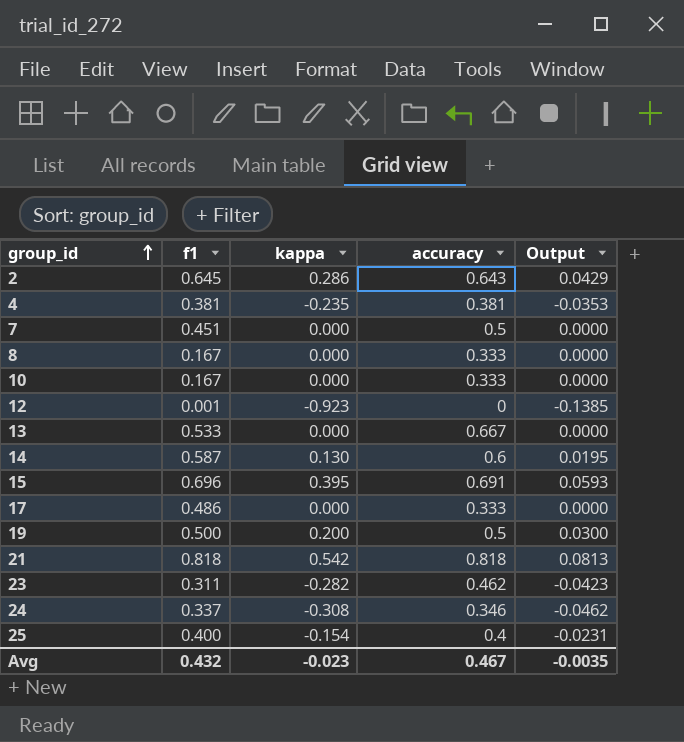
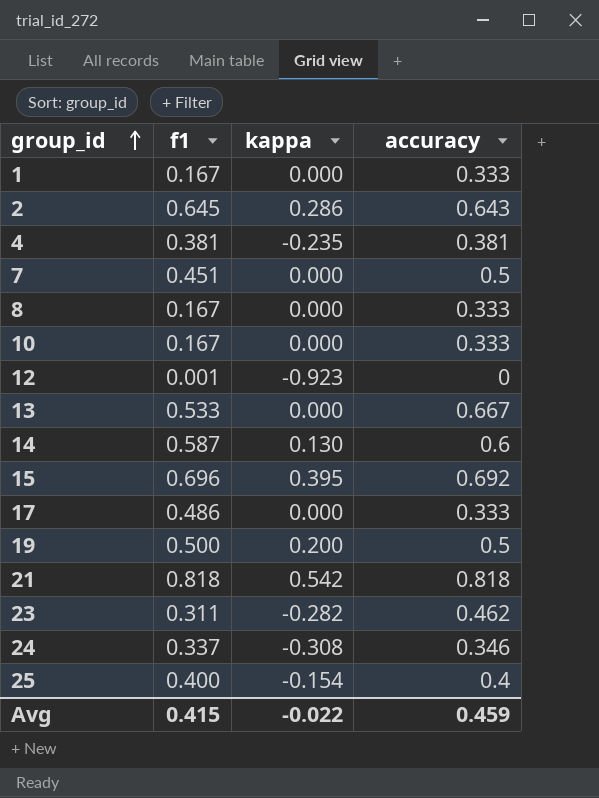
column Output | formula: [kappa] * 0.15 -> none
row 1: none -> 0.167 | 0.000 | 0.333
15 | accuracy: 0.691 -> 0.692
Avg | f1: 0.432 -> 0.415
Avg | kappa: -0.023 -> -0.022
Avg | accuracy: 0.467 -> 0.459

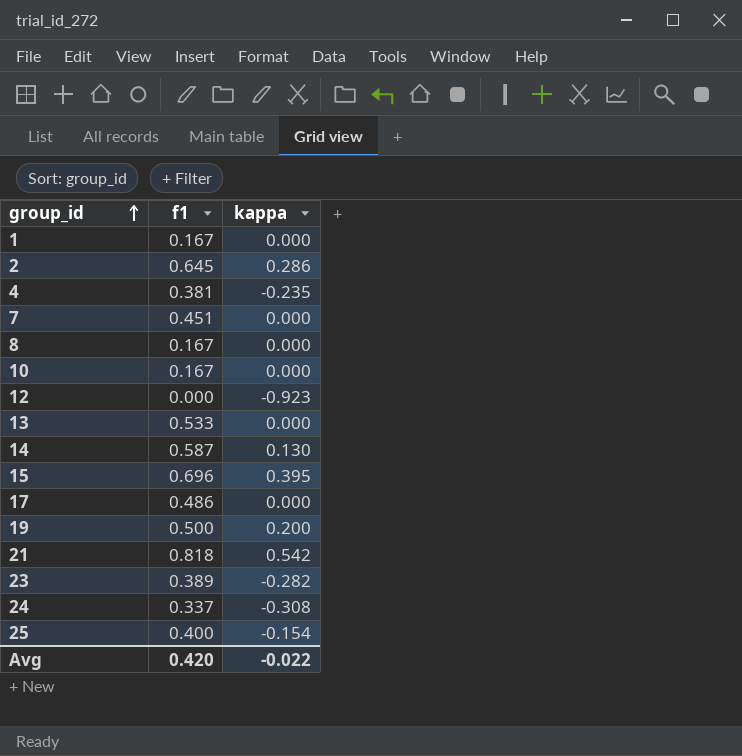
column accuracy | position: 4 -> none
12 | f1: 0.001 -> 0.000
23 | f1: 0.311 -> 0.389
Avg | f1: 0.415 -> 0.420

